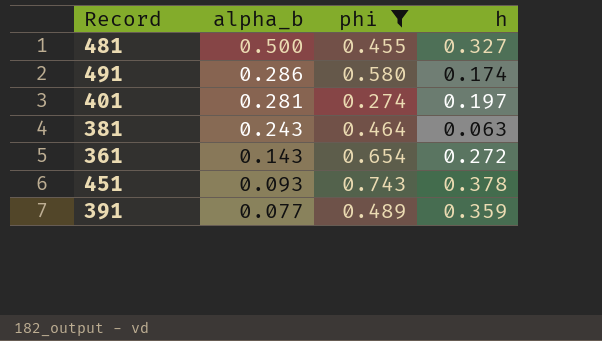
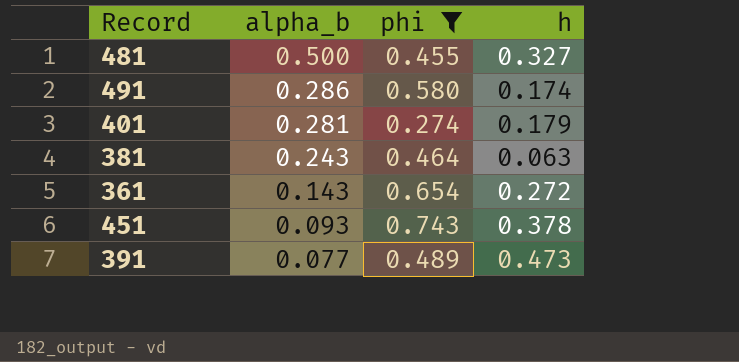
401 | h: 0.197 -> 0.179
391 | h: 0.359 -> 0.473

